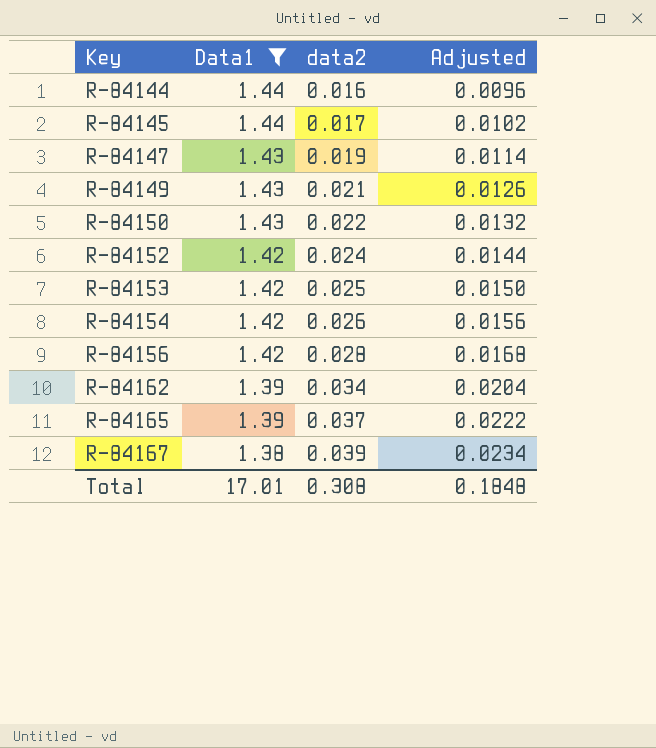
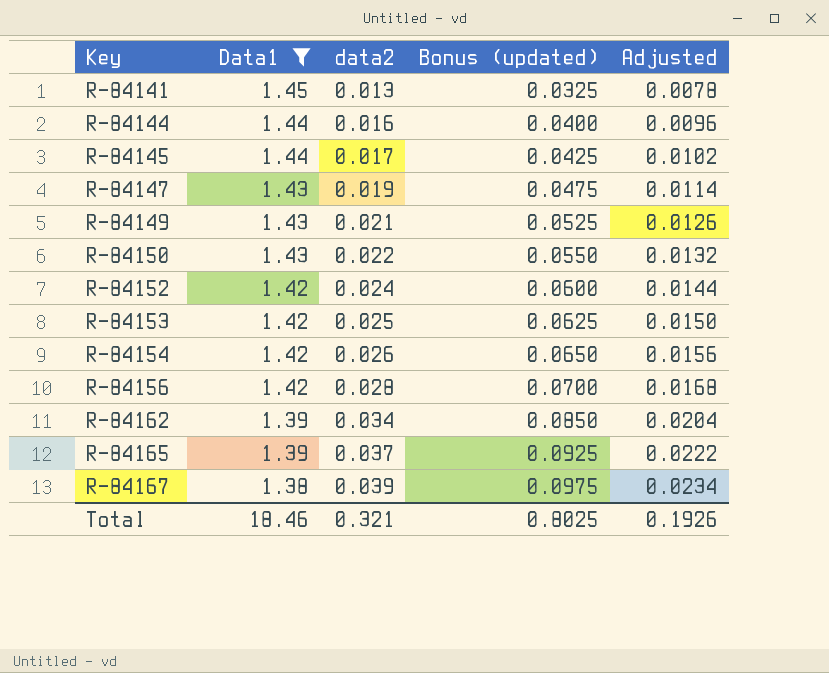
column Bonus (updated) | formula: none -> [data2] * 2.5
row R-84141: none -> 1.45 | 0.013 | 0.0325 | 0.0078
Total | Data1: 17.01 -> 18.46
Total | data2: 0.308 -> 0.321
Total | Adjusted: 0.1848 -> 0.1926

